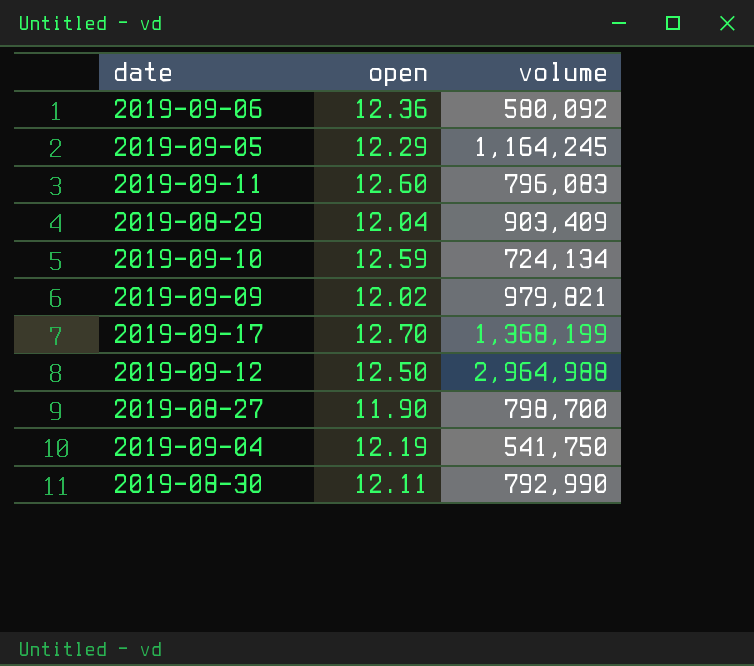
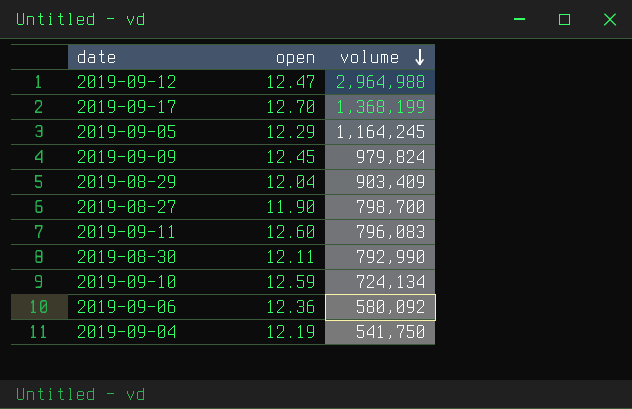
row order: none -> volume descending
2019-09-12 | open: 12.50 -> 12.47
2019-09-09 | open: 12.02 -> 12.45
2019-09-09 | volume: 979,821 -> 979,824

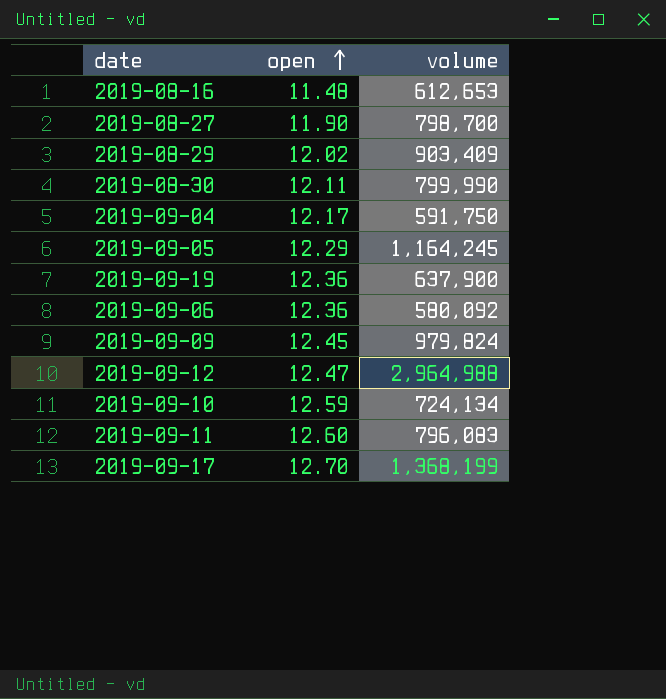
row order: volume descending -> open ascending
row 2019-08-16: none -> 11.48 | 612,653
2019-08-29 | open: 12.04 -> 12.02
2019-08-30 | volume: 792,990 -> 799,990
2019-09-04 | open: 12.19 -> 12.17
2019-09-04 | volume: 541,750 -> 591,750
row 2019-09-19: none -> 12.36 | 637,900

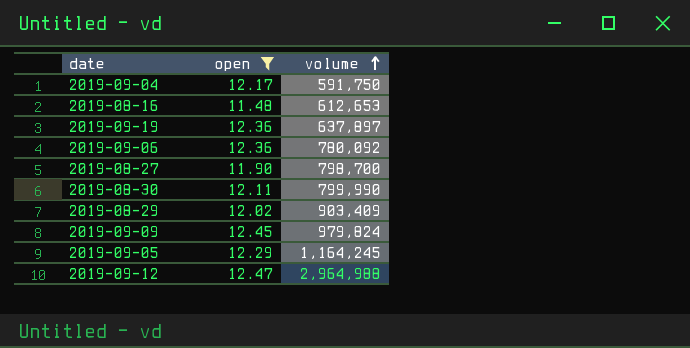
filter: none -> open <= 12.47
row order: open ascending -> volume ascending
2019-09-19 | volume: 637,900 -> 637,897
2019-09-06 | volume: 580,092 -> 780,092

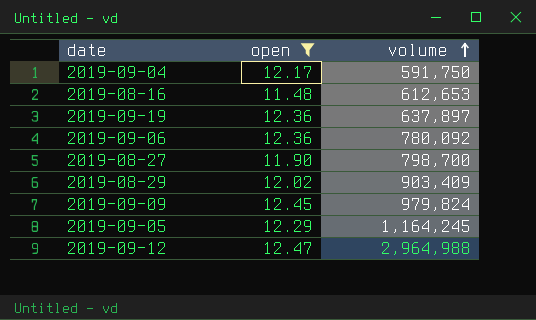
row 2019-08-30: 12.11 | 799,990 -> none

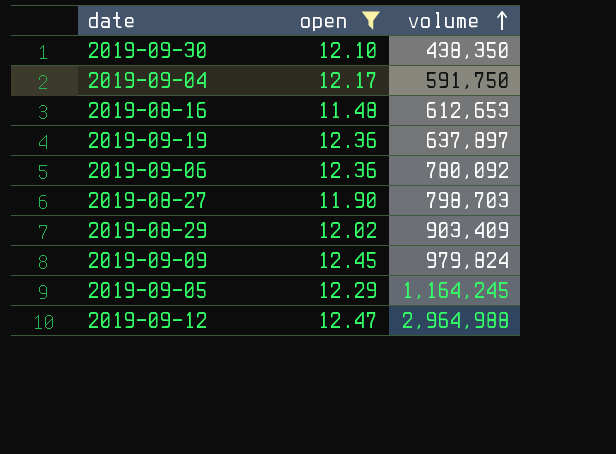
row 2019-09-30: none -> 12.10 | 438,350
2019-08-27 | volume: 798,700 -> 798,703

